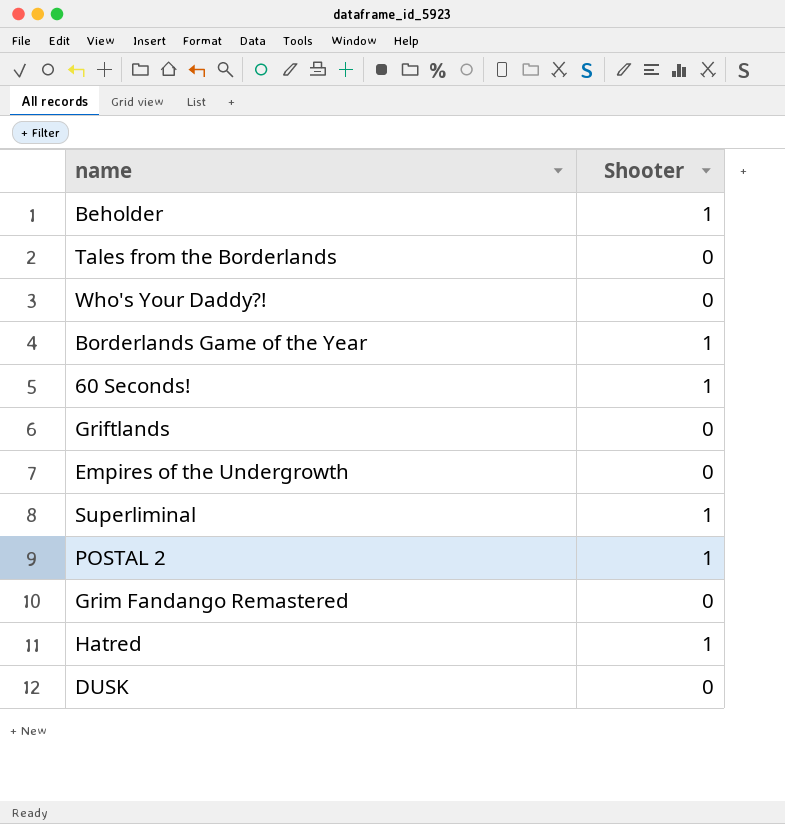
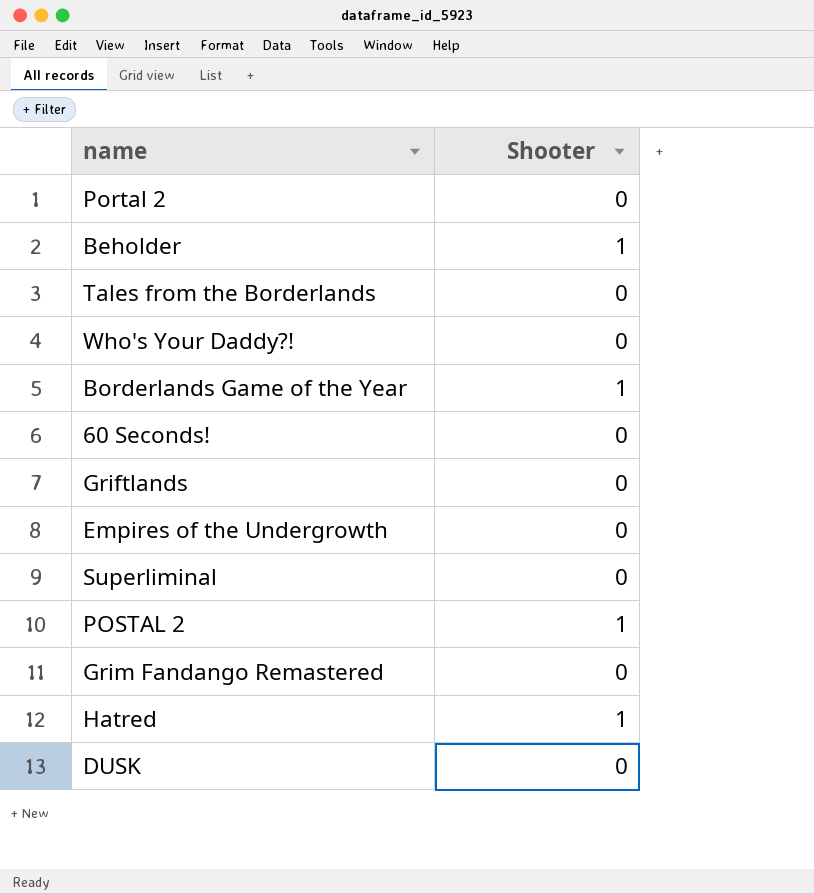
row Portal 2: none -> 0
60 Seconds! | Shooter: 1 -> 0
Superliminal | Shooter: 1 -> 0

